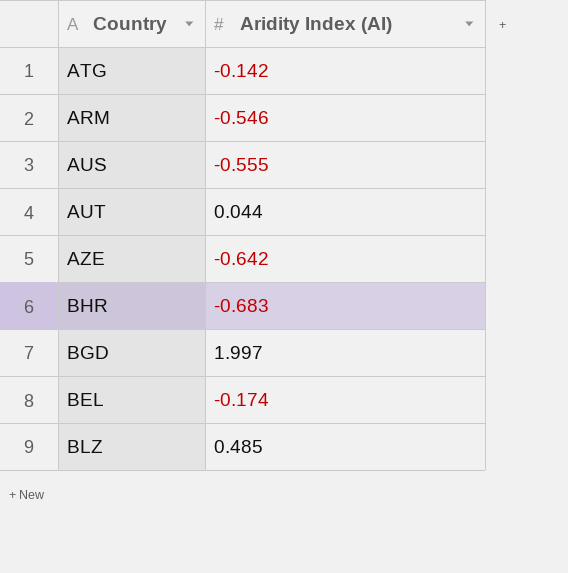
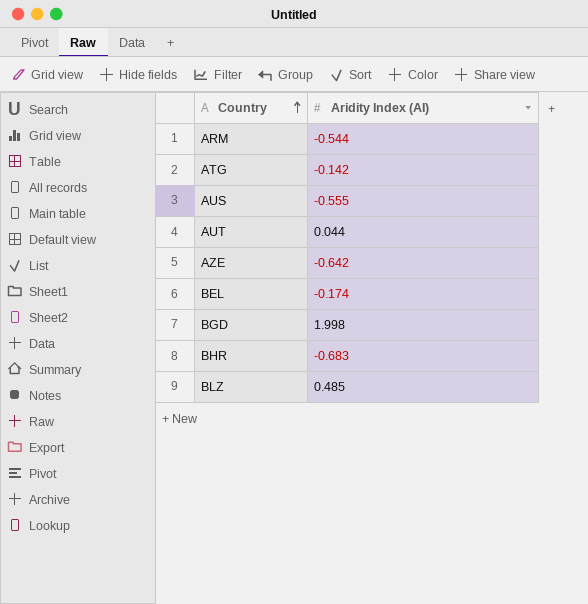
row order: none -> Country ascending
ARM | Aridity Index (AI): -0.546 -> -0.544
BGD | Aridity Index (AI): 1.997 -> 1.998

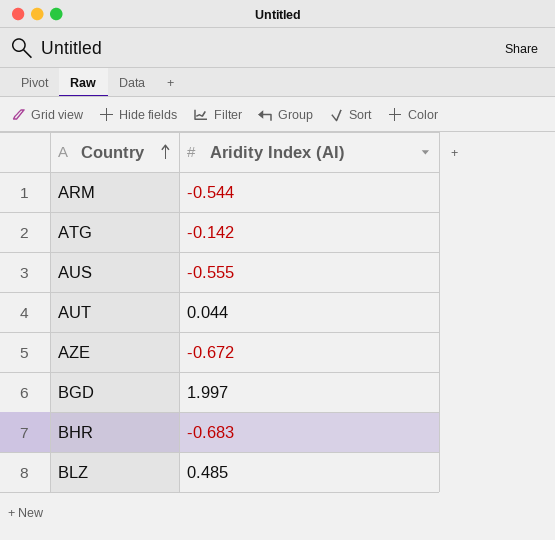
row BEL: -0.174 -> none
AZE | Aridity Index (AI): -0.642 -> -0.672
BGD | Aridity Index (AI): 1.998 -> 1.997

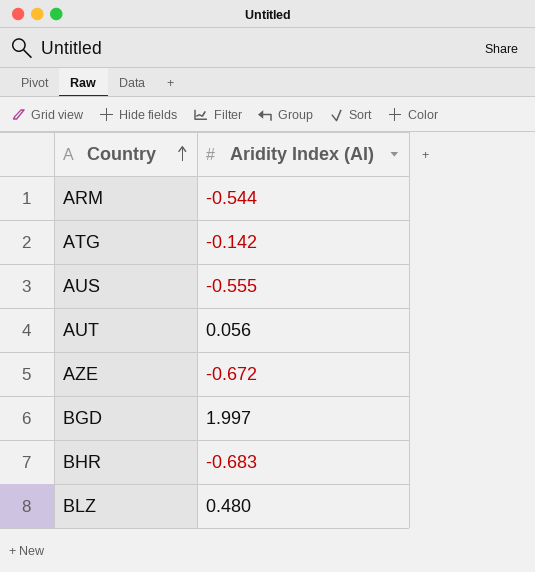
AUT | Aridity Index (AI): 0.044 -> 0.056
BLZ | Aridity Index (AI): 0.485 -> 0.480

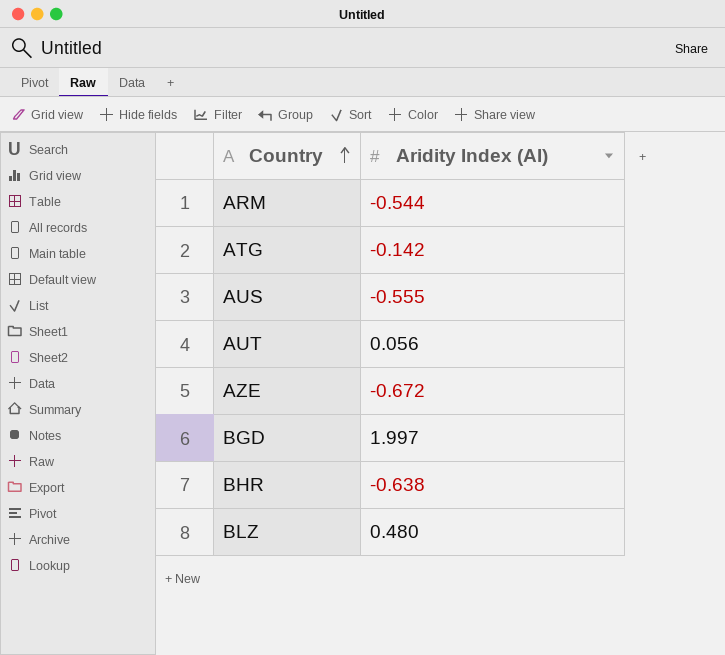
BHR | Aridity Index (AI): -0.683 -> -0.638

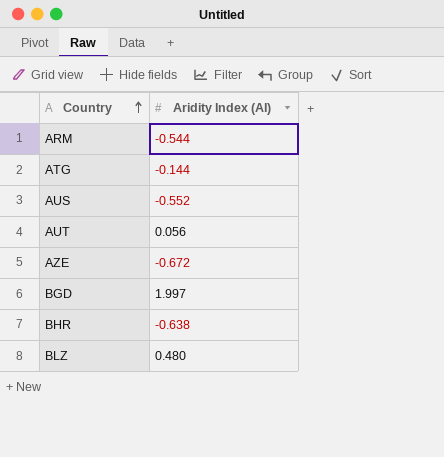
ATG | Aridity Index (AI): -0.142 -> -0.144
AUS | Aridity Index (AI): -0.555 -> -0.552

